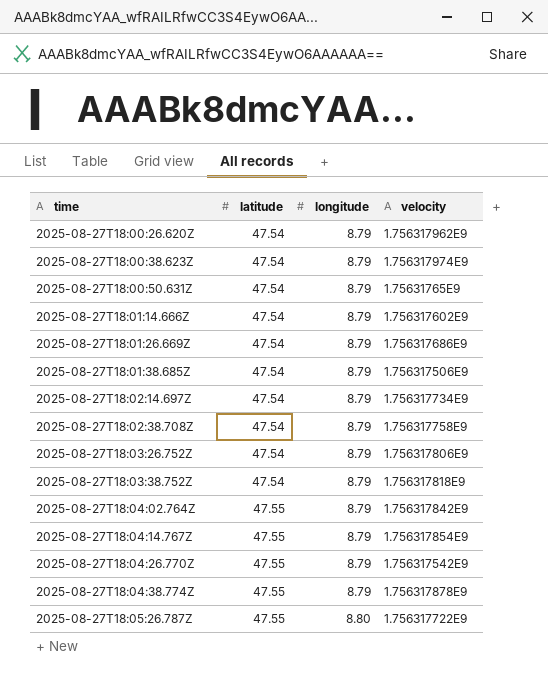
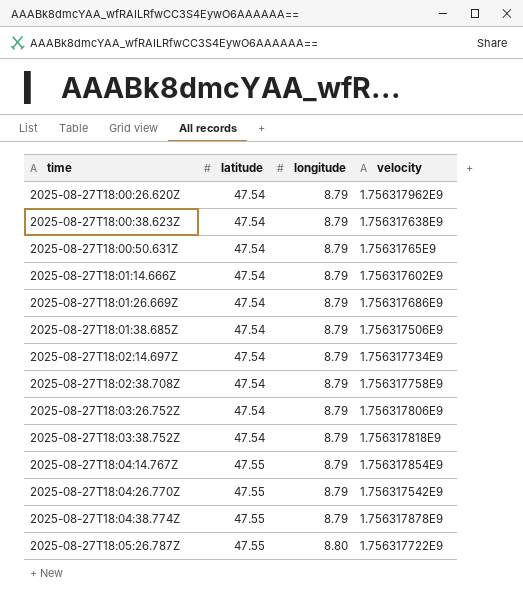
row 2025-08-27T18:04:02.764Z: 47.55 | 8.79 | 1.756317842E9 -> none
2025-08-27T18:00:38.623Z | velocity: 1.756317974E9 -> 1.756317638E9

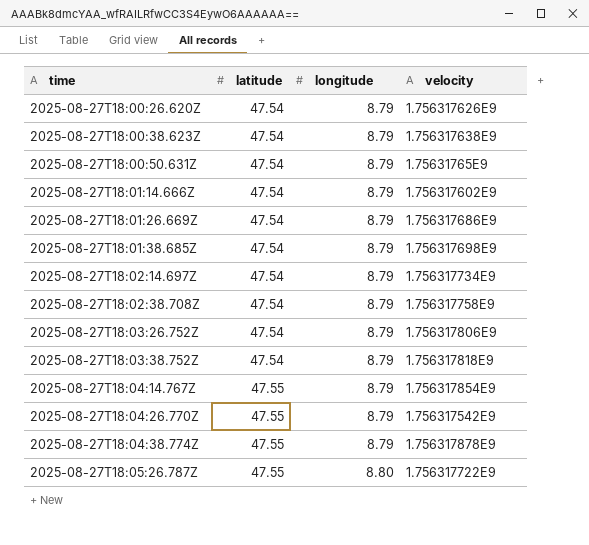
2025-08-27T18:00:26.620Z | velocity: 1.756317962E9 -> 1.756317626E9
2025-08-27T18:01:38.685Z | velocity: 1.756317506E9 -> 1.756317698E9

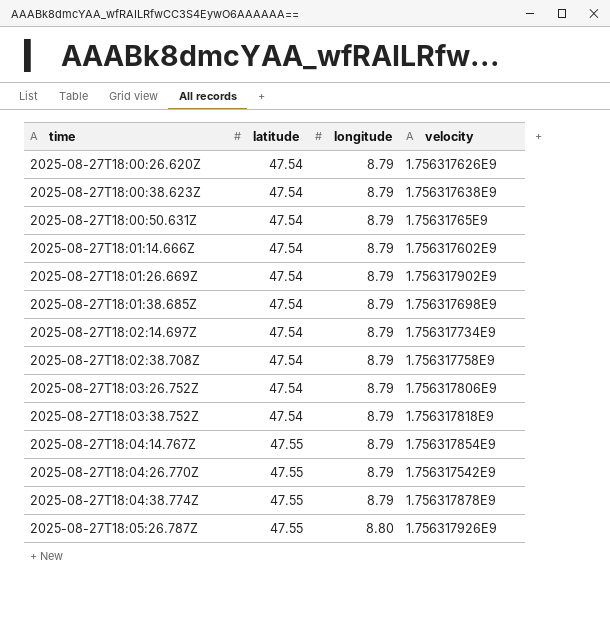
2025-08-27T18:01:26.669Z | velocity: 1.756317686E9 -> 1.756317902E9
2025-08-27T18:05:26.787Z | velocity: 1.756317722E9 -> 1.756317926E9

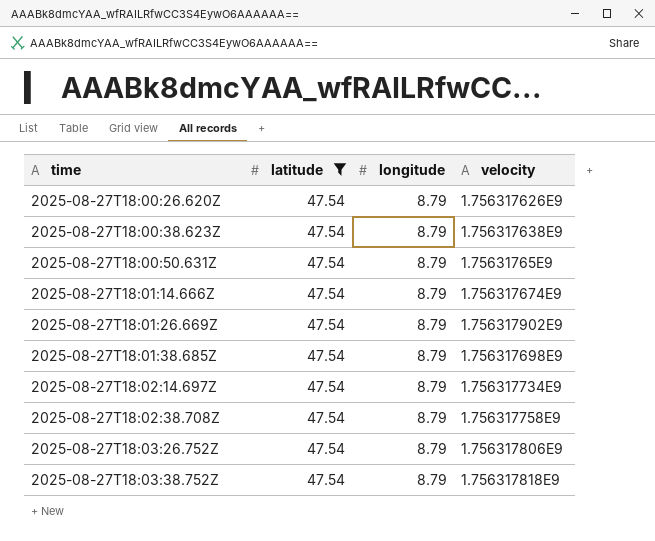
filter: none -> latitude = 47.54
2025-08-27T18:01:14.666Z | velocity: 1.756317602E9 -> 1.756317674E9

